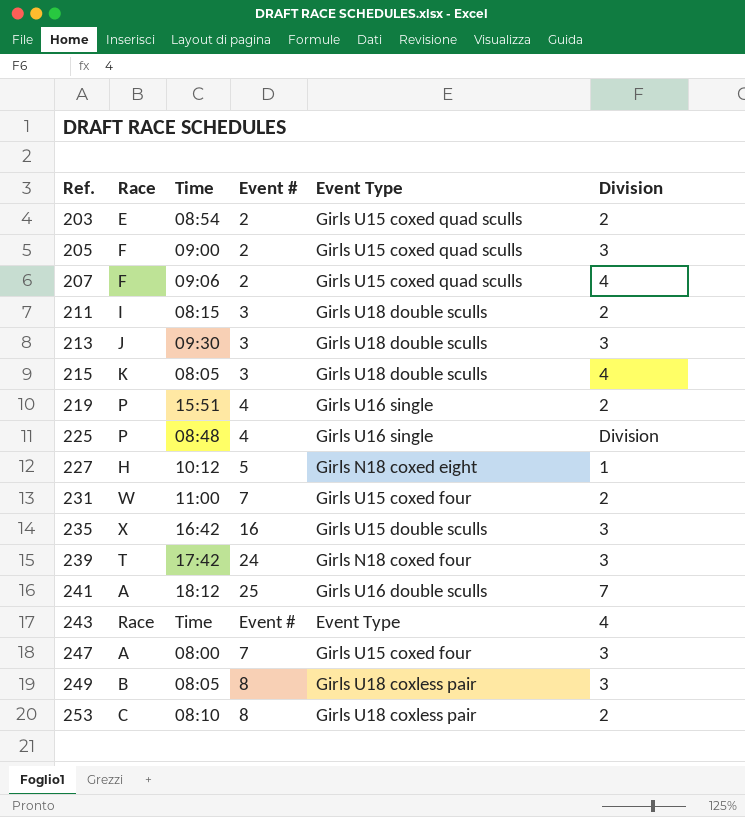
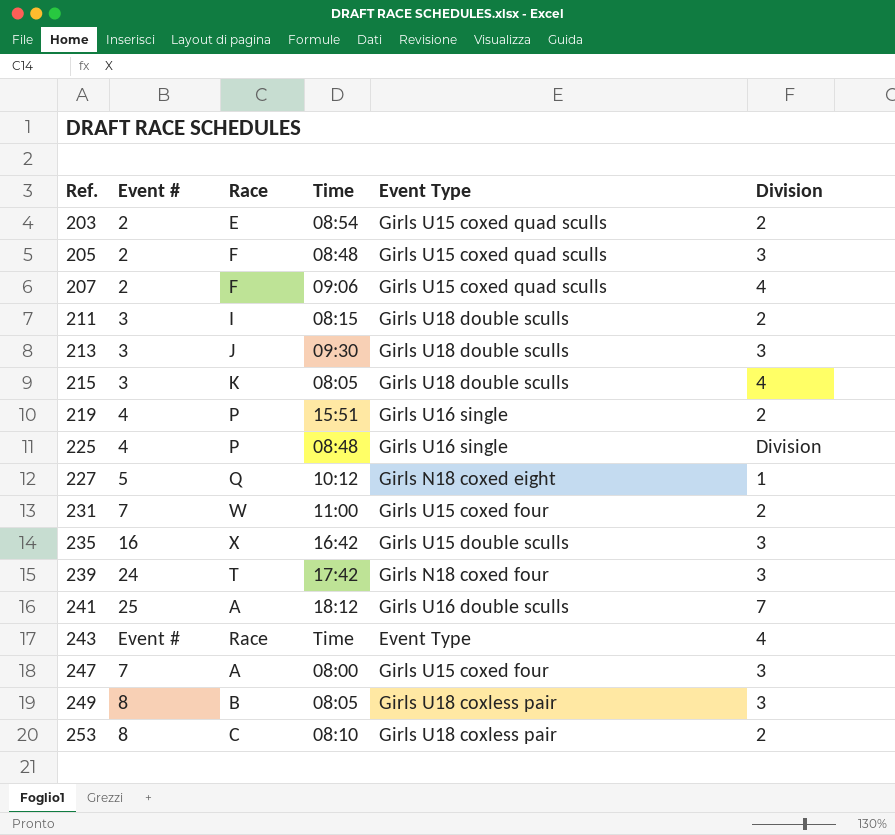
column Event # | position: 4 -> 2
205 | Time: 09:00 -> 08:48
227 | Race: H -> Q

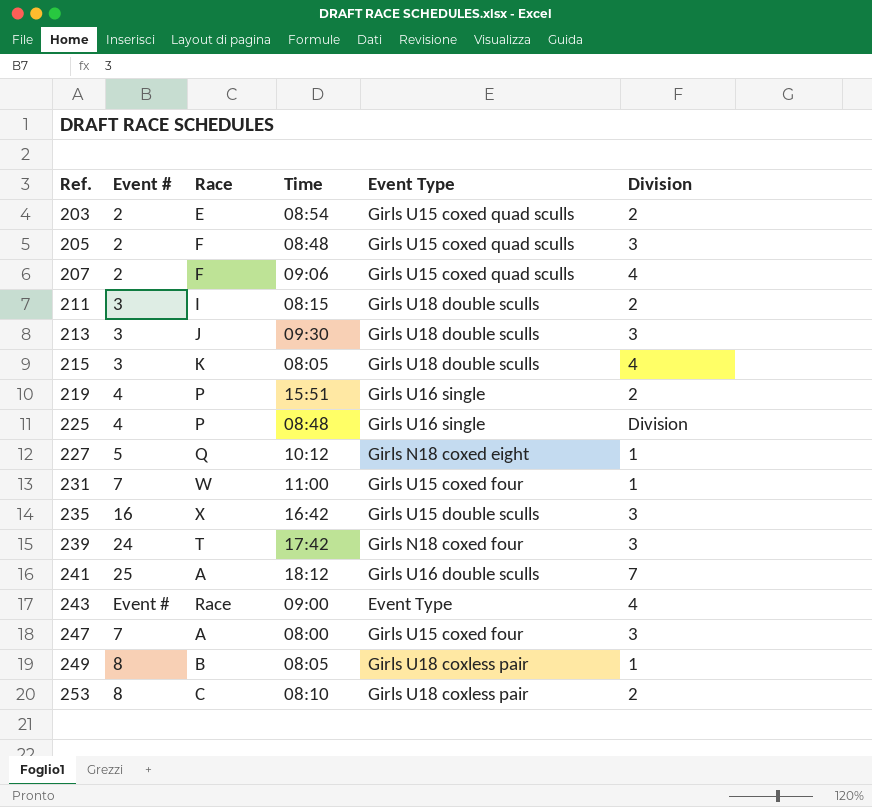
231 | Division: 2 -> 1
243 | Time: Time -> 09:00
249 | Division: 3 -> 1

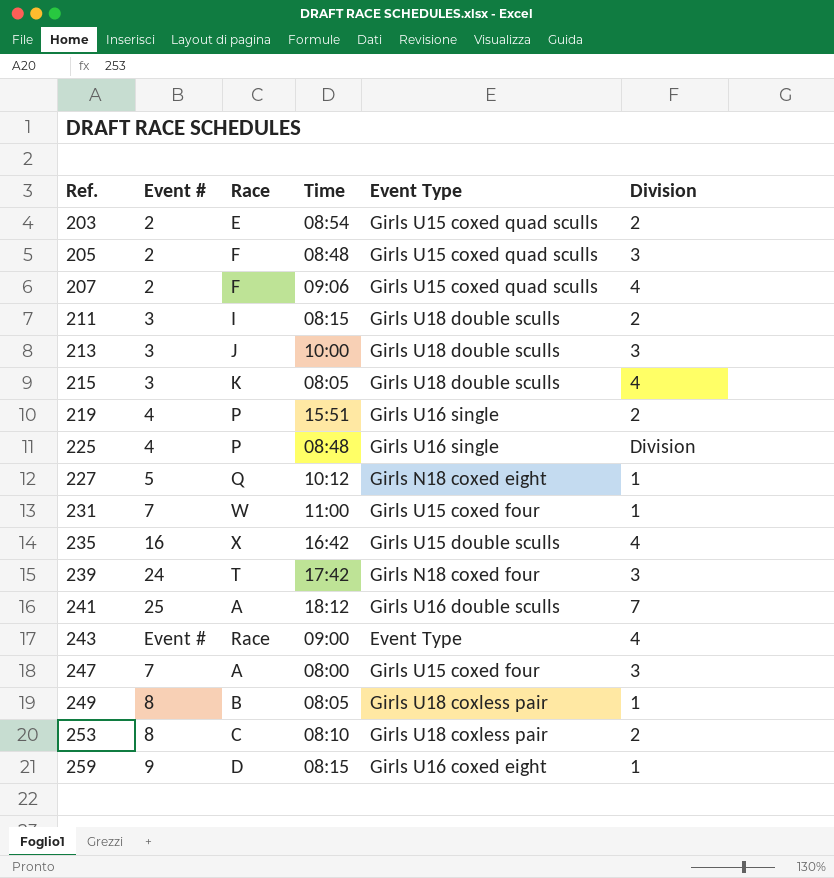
213 | Time: 09:30 -> 10:00
235 | Division: 3 -> 4
row 259: none -> 9 | D | 08:15 | Girls U16 coxed eight | 1

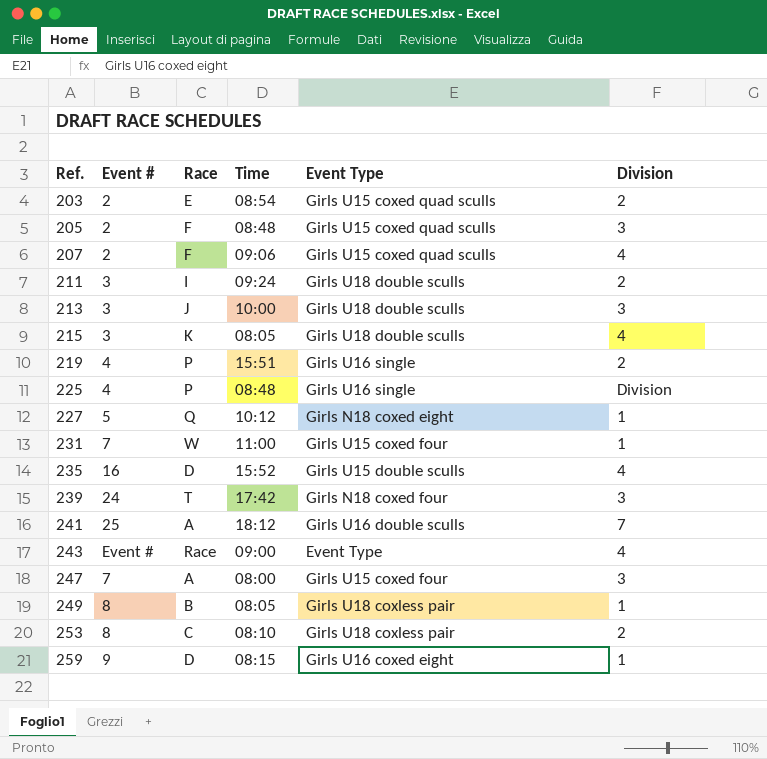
211 | Time: 08:15 -> 09:24
235 | Race: X -> D
235 | Time: 16:42 -> 15:52

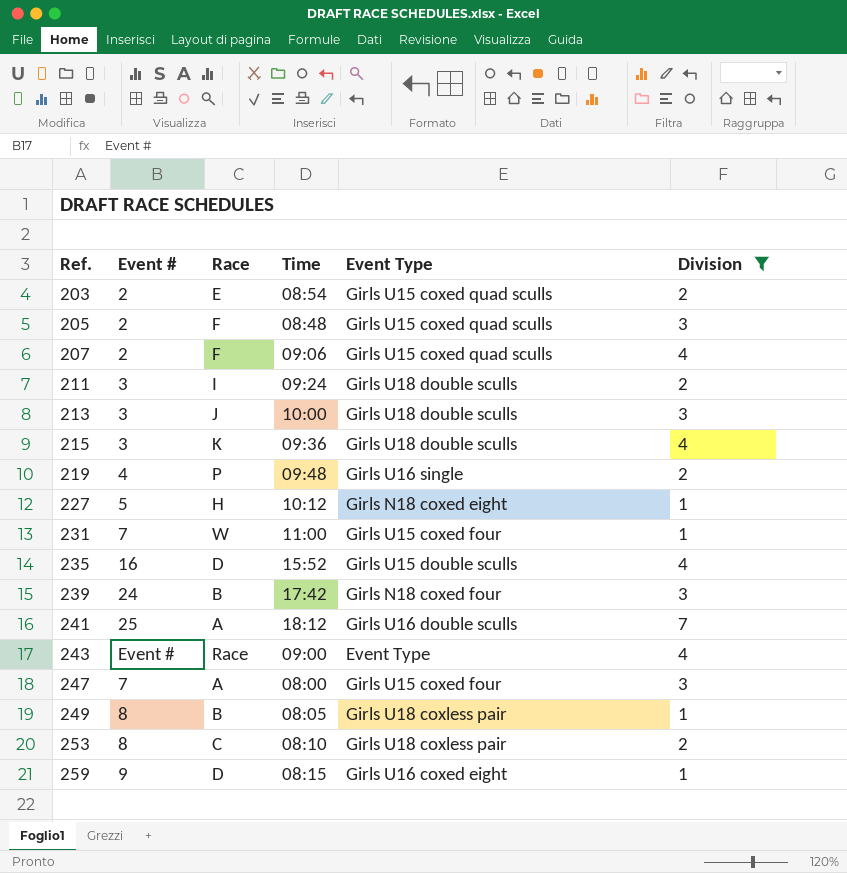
filter: none -> Division != Division
215 | Time: 08:05 -> 09:36
219 | Time: 15:51 -> 09:48
227 | Race: Q -> H
239 | Race: T -> B

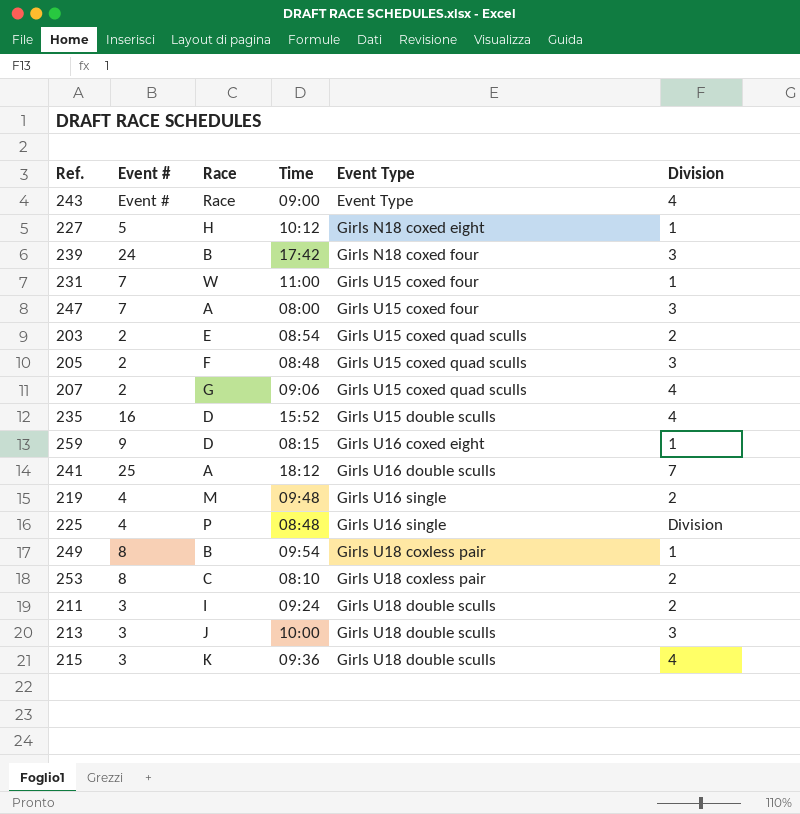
filter: Division != Division -> none
row order: Ref. ascending -> Event Type ascending
207 | Race: F -> G
219 | Race: P -> M
249 | Time: 08:05 -> 09:54

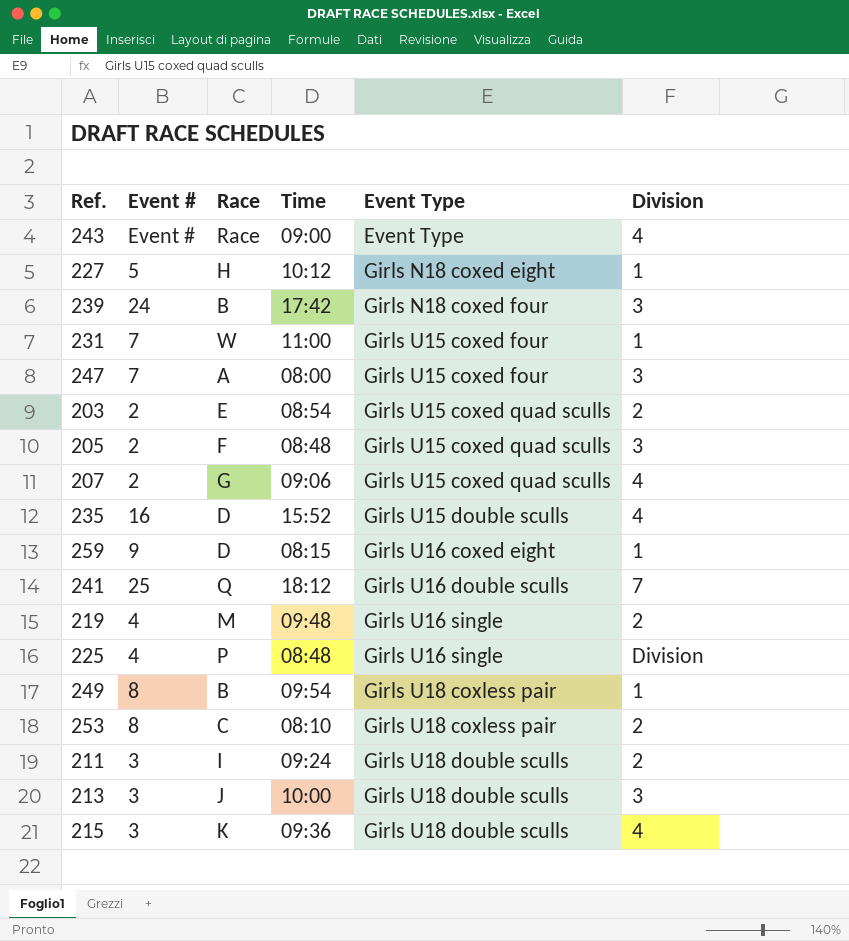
241 | Race: A -> Q

